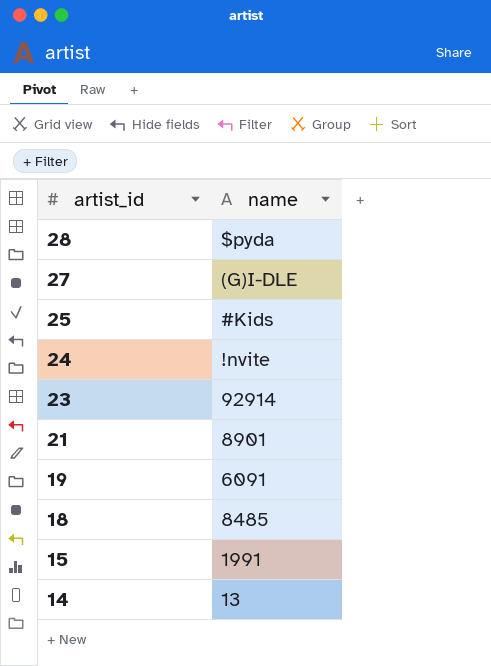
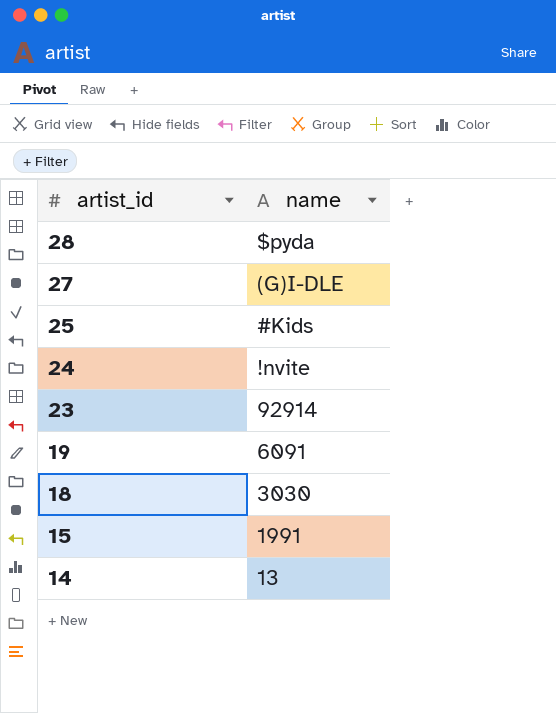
row 21: 8901 -> none
18 | name: 8485 -> 3030

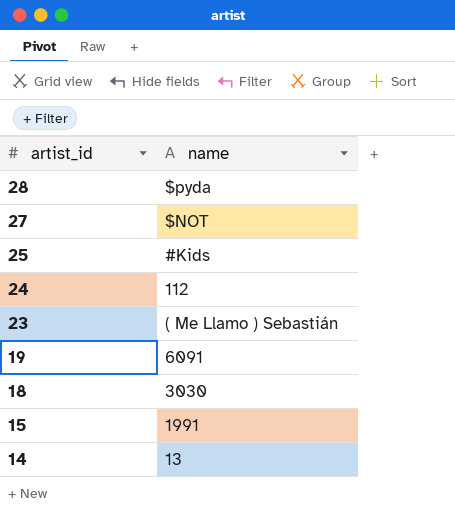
27 | name: (G)I-DLE -> $NOT
24 | name: !nvite -> 112
23 | name: 92914 -> ( Me Llamo ) Sebastián

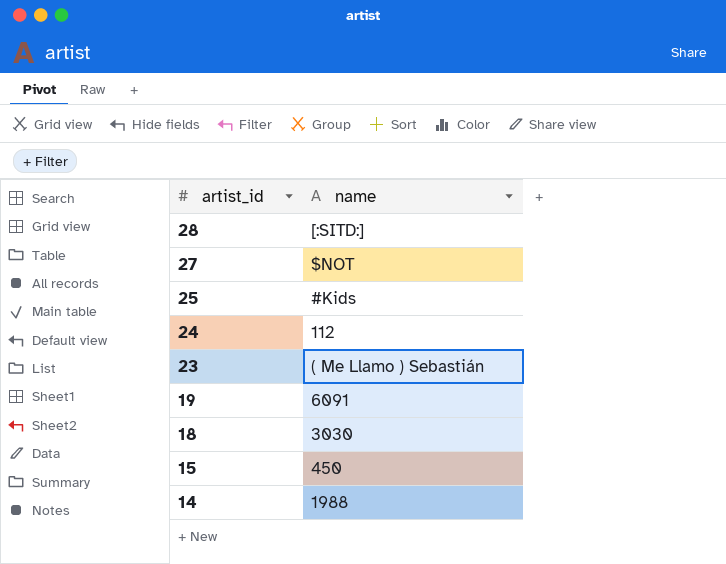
28 | name: $pyda -> [:SITD:]
15 | name: 1991 -> 450
14 | name: 13 -> 1988

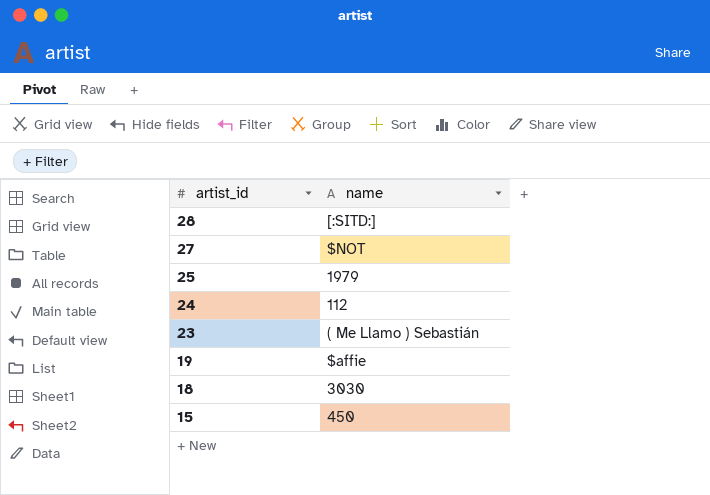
row 14: 1988 -> none
25 | name: #Kids -> 1979
19 | name: 6091 -> $affie

